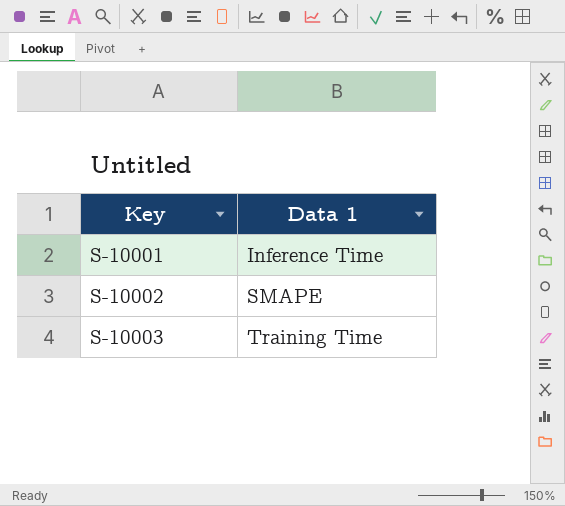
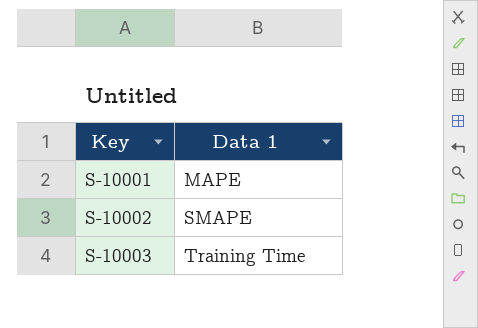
S-10001 | Data 1: Inference Time -> MAPE

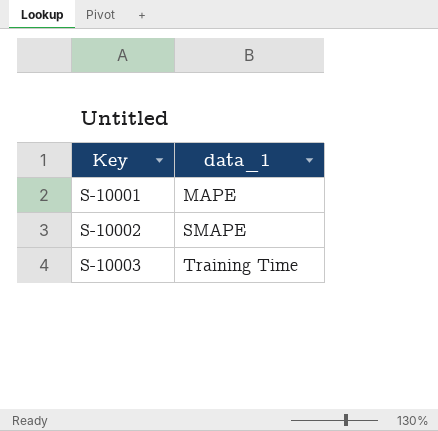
column name: Data 1 -> data_1

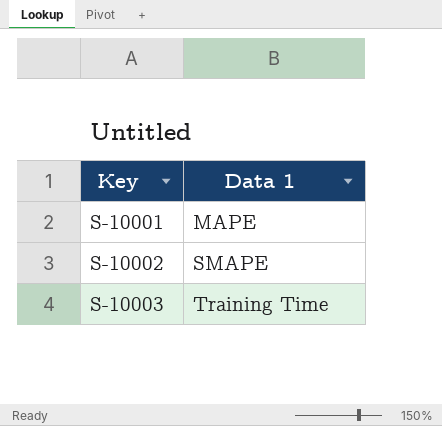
column name: data_1 -> Data 1

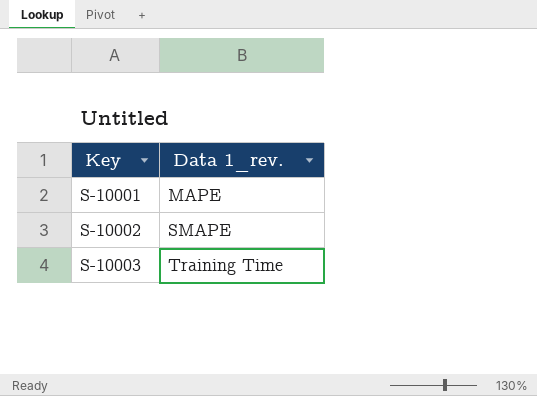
column name: Data 1 -> Data 1_rev.

